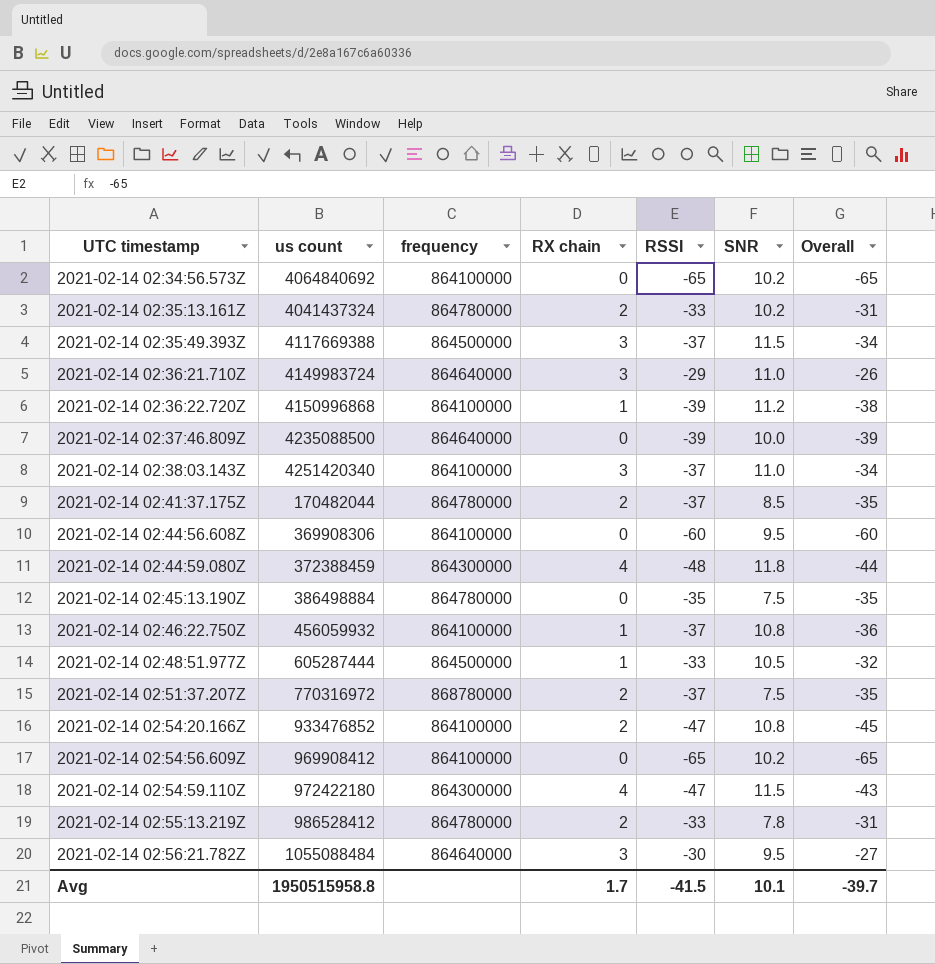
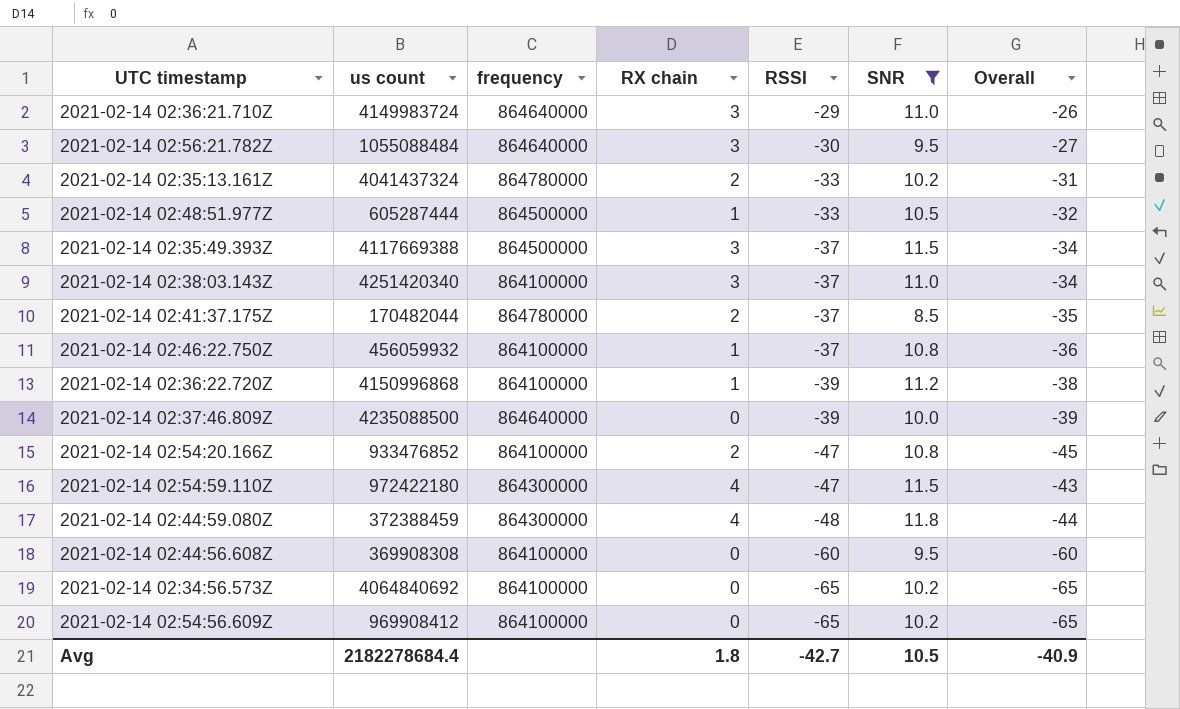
filter: none -> SNR >= 8.5
row order: UTC timestamp ascending -> RSSI descending
2021-02-14 02:44:56.608Z | us count: 369908306 -> 369908308
Avg | us count: 1950515958.8 -> 2182278684.4
Avg | RX chain: 1.7 -> 1.8
Avg | RSSI: -41.5 -> -42.7
Avg | SNR: 10.1 -> 10.5
Avg | Overall: -39.7 -> -40.9

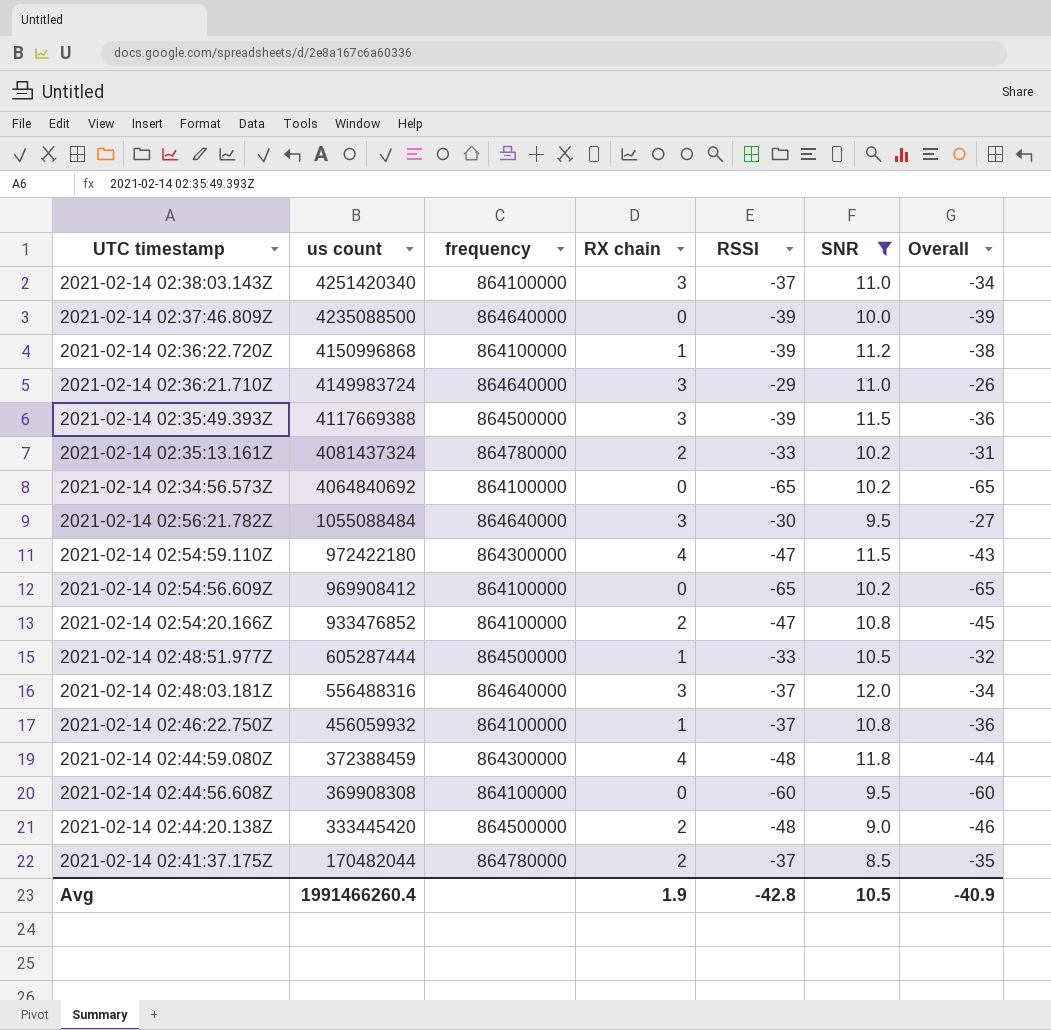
row order: RSSI descending -> us count descending
2021-02-14 02:35:49.393Z | RSSI: -37 -> -39
2021-02-14 02:35:49.393Z | Overall: -34 -> -36
2021-02-14 02:35:13.161Z | us count: 4041437324 -> 4081437324
row 2021-02-14 02:48:03.181Z: none -> 556488316 | 864640000 | 3 | -37 | 12.0 | -34
row 2021-02-14 02:44:20.138Z: none -> 333445420 | 864500000 | 2 | -48 | 9.0 | -46
Avg | us count: 2182278684.4 -> 1991466260.4
Avg | RX chain: 1.8 -> 1.9
Avg | RSSI: -42.7 -> -42.8

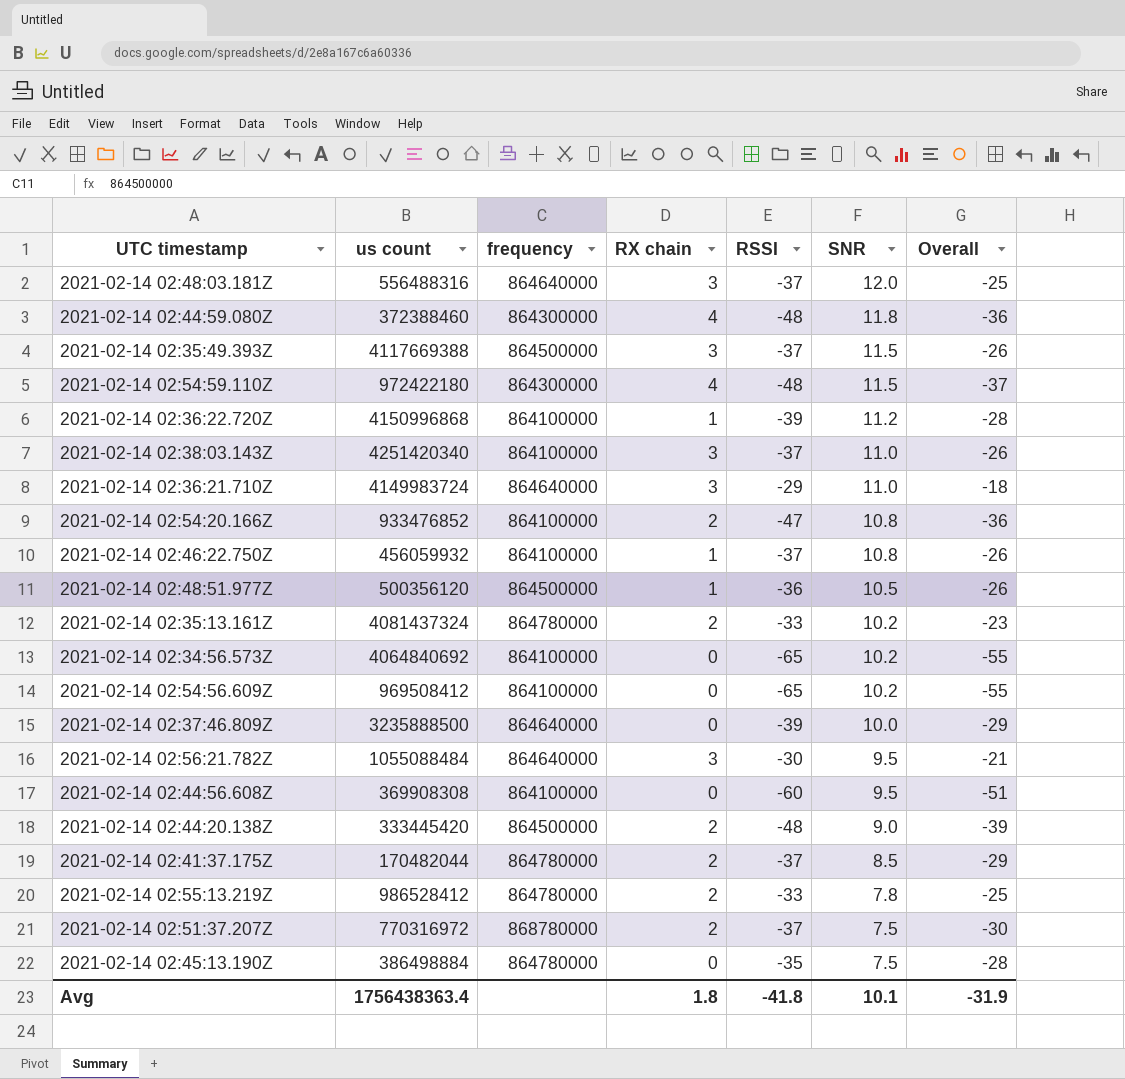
filter: SNR >= 8.5 -> none
row order: us count descending -> SNR descending
column Overall | formula: [RX chain] + [RSSI] -> [RSSI] + [SNR]
2021-02-14 02:44:59.080Z | us count: 372388459 -> 372388460
2021-02-14 02:35:49.393Z | RSSI: -39 -> -37
2021-02-14 02:54:59.110Z | RSSI: -47 -> -48
2021-02-14 02:48:51.977Z | us count: 605287444 -> 500356120
2021-02-14 02:48:51.977Z | RSSI: -33 -> -36
2021-02-14 02:54:56.609Z | us count: 969908412 -> 969508412
2021-02-14 02:37:46.809Z | us count: 4235088500 -> 3235888500
Avg | us count: 1991466260.4 -> 1756438363.4
Avg | RX chain: 1.9 -> 1.8
Avg | RSSI: -42.8 -> -41.8
Avg | SNR: 10.5 -> 10.1
Avg | Overall: -40.9 -> -31.9

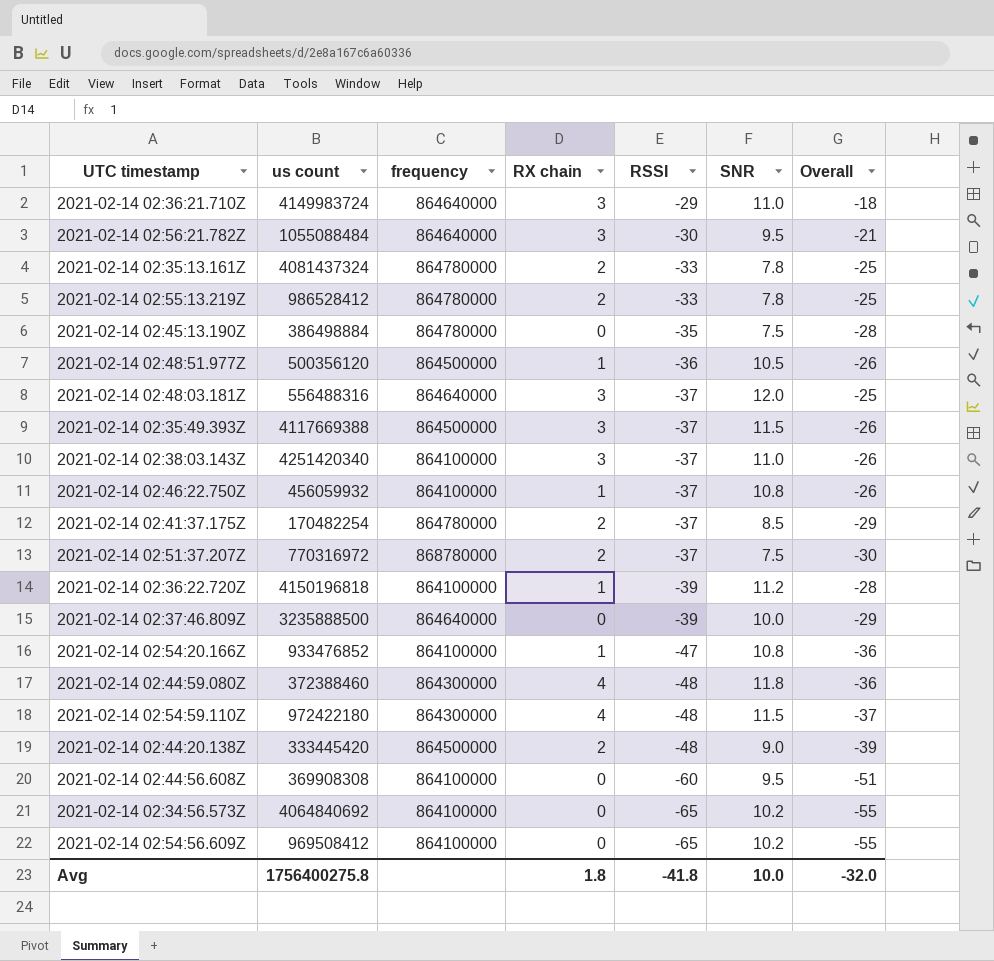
row order: SNR descending -> RSSI descending
2021-02-14 02:35:13.161Z | SNR: 10.2 -> 7.8
2021-02-14 02:35:13.161Z | Overall: -23 -> -25
2021-02-14 02:41:37.175Z | us count: 170482044 -> 170482254
2021-02-14 02:36:22.720Z | us count: 4150996868 -> 4150196818
2021-02-14 02:54:20.166Z | RX chain: 2 -> 1
Avg | us count: 1756438363.4 -> 1756400275.8
Avg | SNR: 10.1 -> 10.0
Avg | Overall: -31.9 -> -32.0

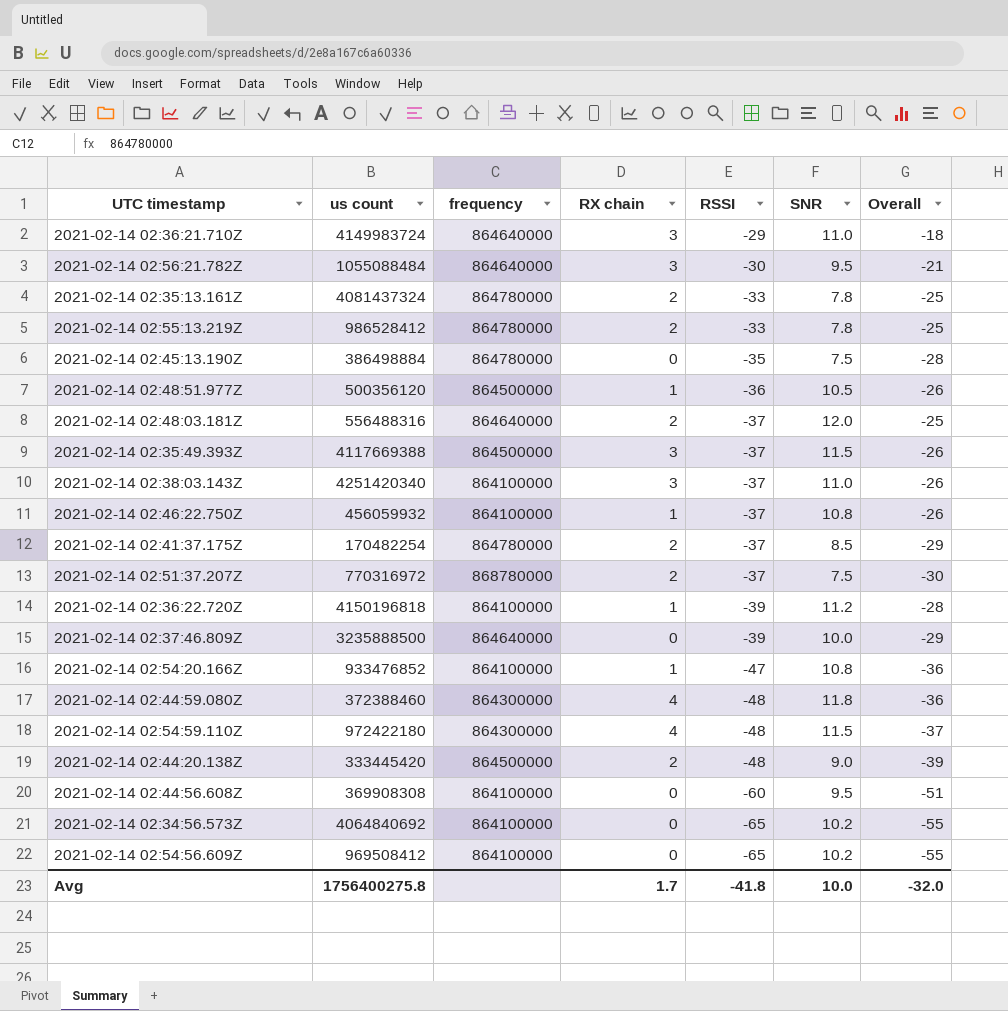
2021-02-14 02:48:03.181Z | RX chain: 3 -> 2
Avg | RX chain: 1.8 -> 1.7

